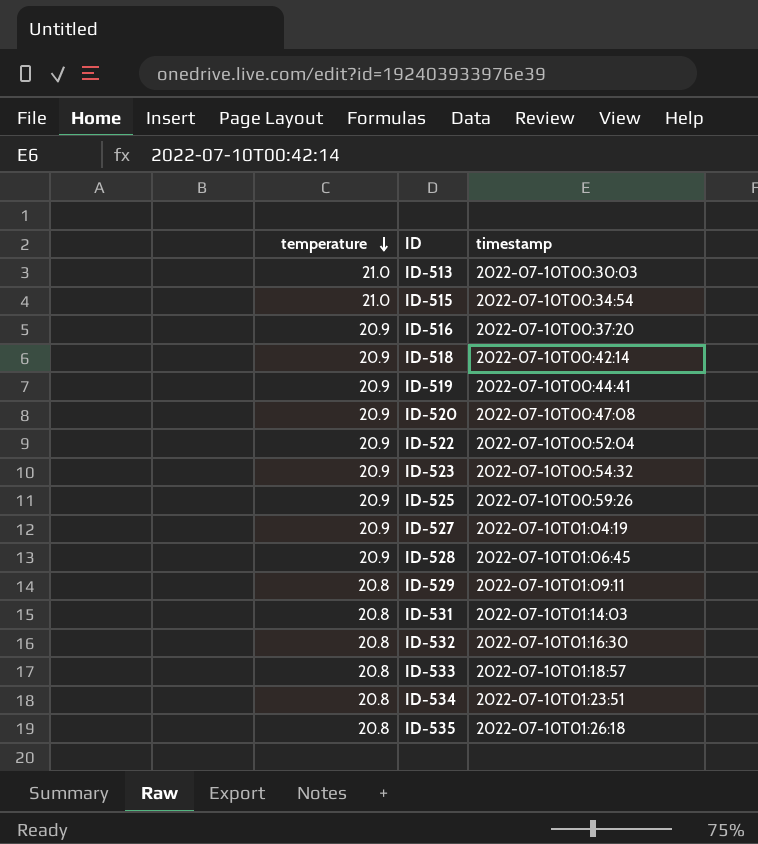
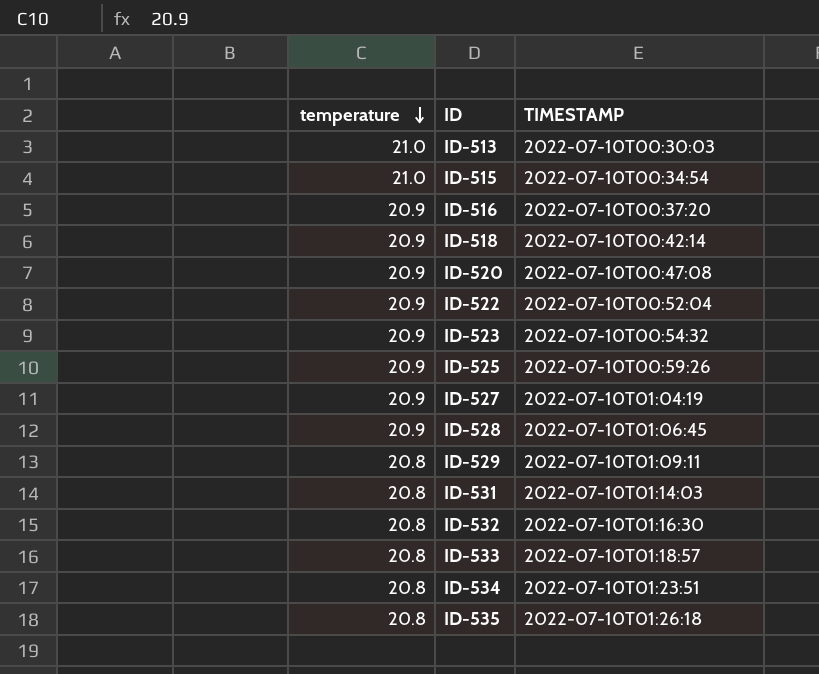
column name: timestamp -> TIMESTAMP
row ID-519: 20.9 | 2022-07-10T00:44:41 -> none

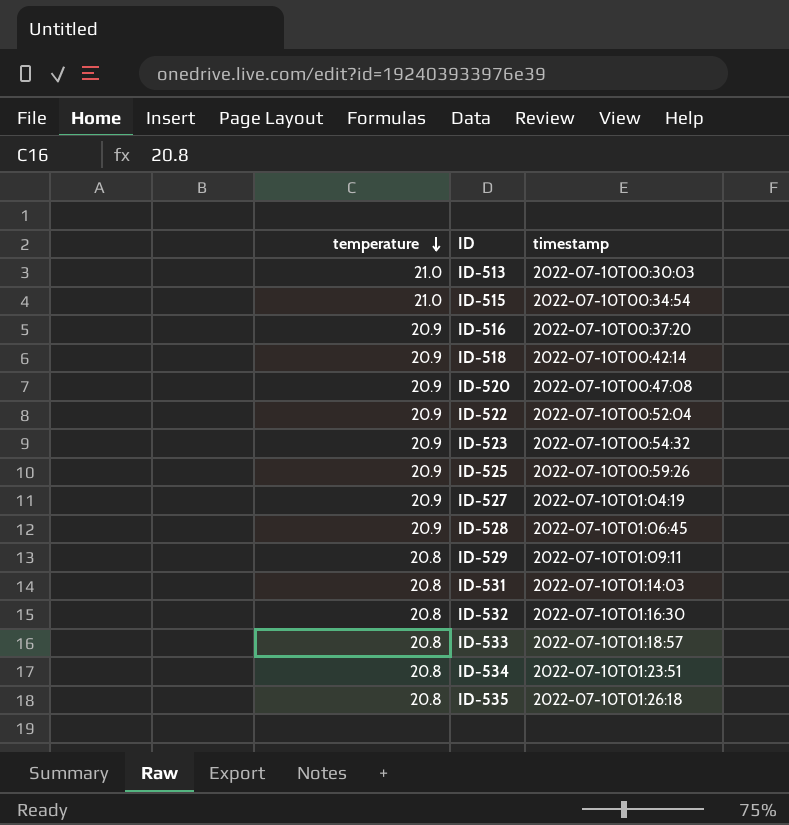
column name: TIMESTAMP -> timestamp

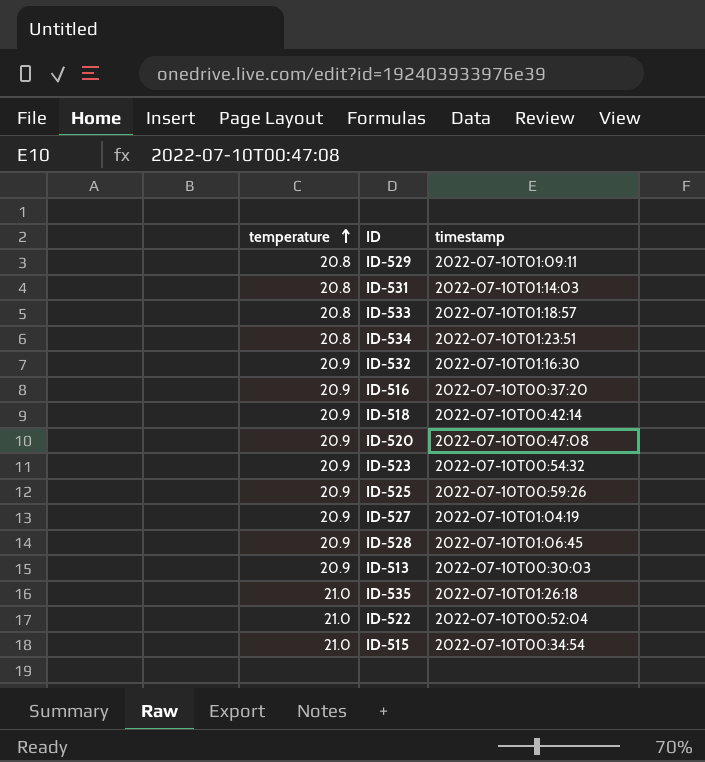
row order: temperature descending -> temperature ascending
ID-532 | temperature: 20.8 -> 20.9
ID-513 | temperature: 21.0 -> 20.9
ID-535 | temperature: 20.8 -> 21.0
ID-522 | temperature: 20.9 -> 21.0

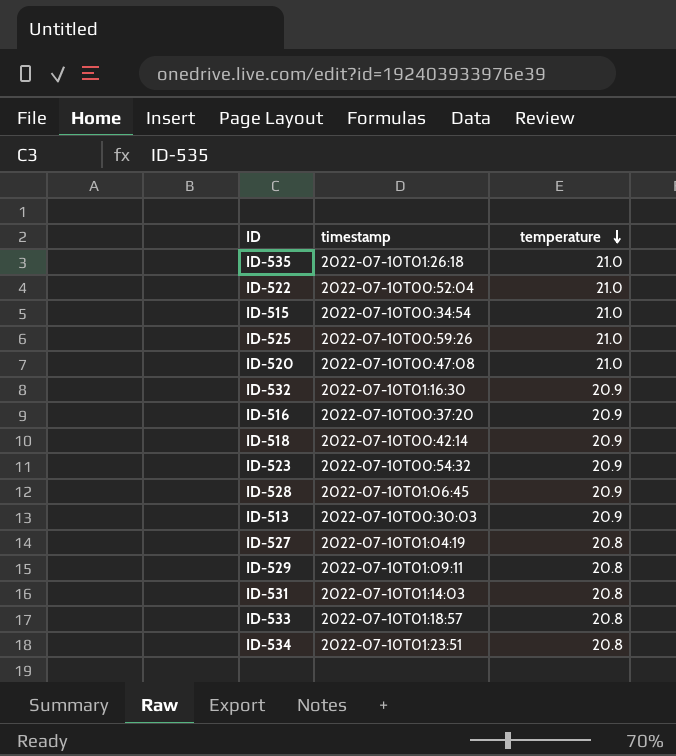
row order: temperature ascending -> temperature descending
column temperature | position: 1 -> 3
ID-525 | temperature: 20.9 -> 21.0
ID-520 | temperature: 20.9 -> 21.0
ID-527 | temperature: 20.9 -> 20.8

